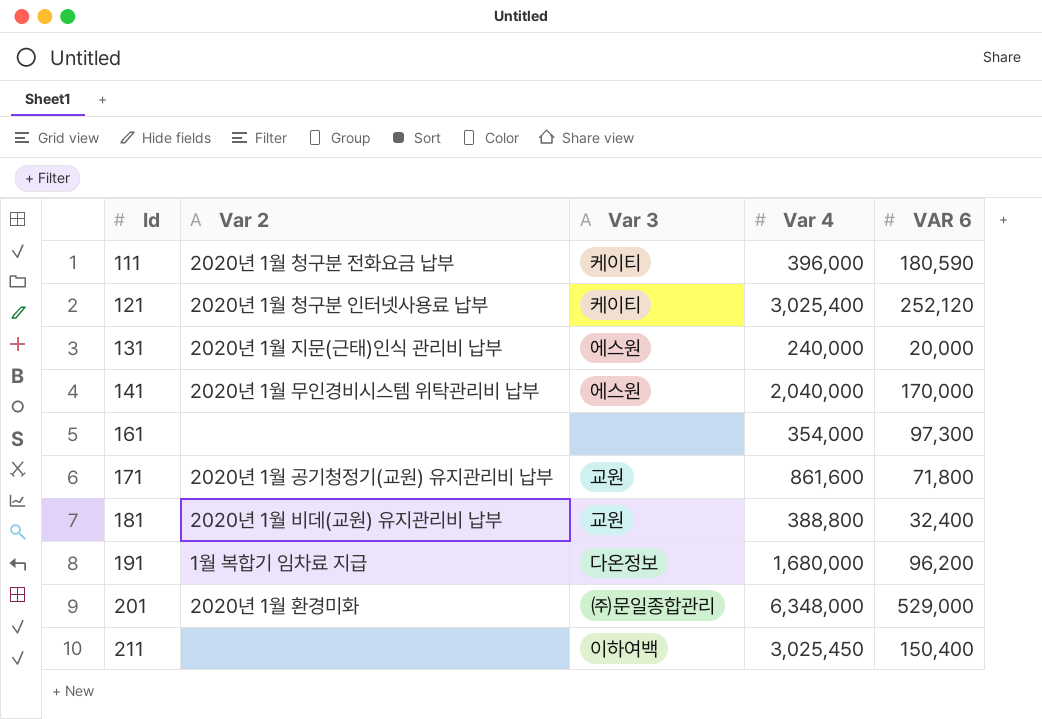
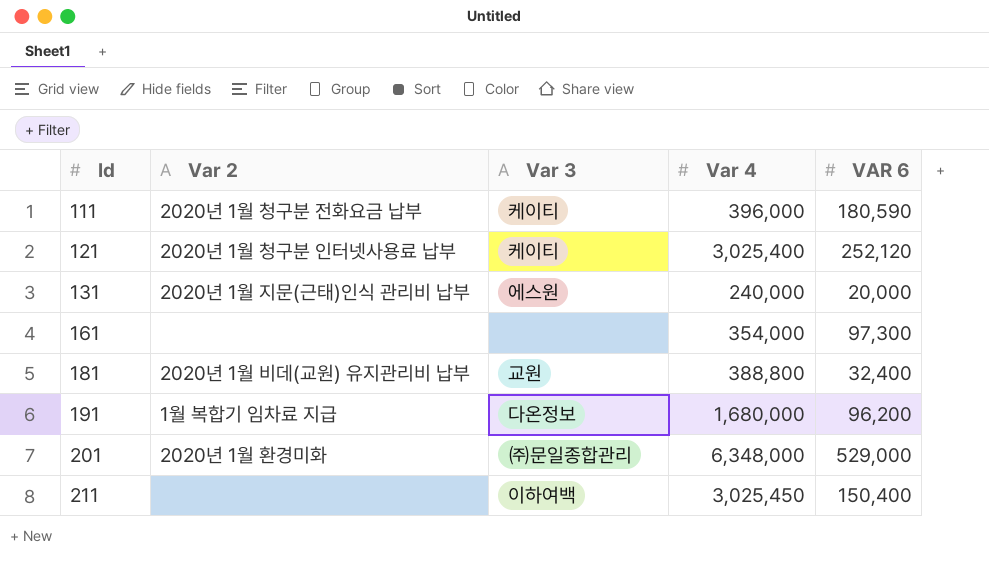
row 141: 2020년 1월 무인경비시스템 위탁관리비 납부 | 에스원 | 2,040,000 | 170,000 -> none
row 171: 2020년 1월 공기청정기(교원) 유지관리비 납부 | 교원 | 861,600 | 71,800 -> none

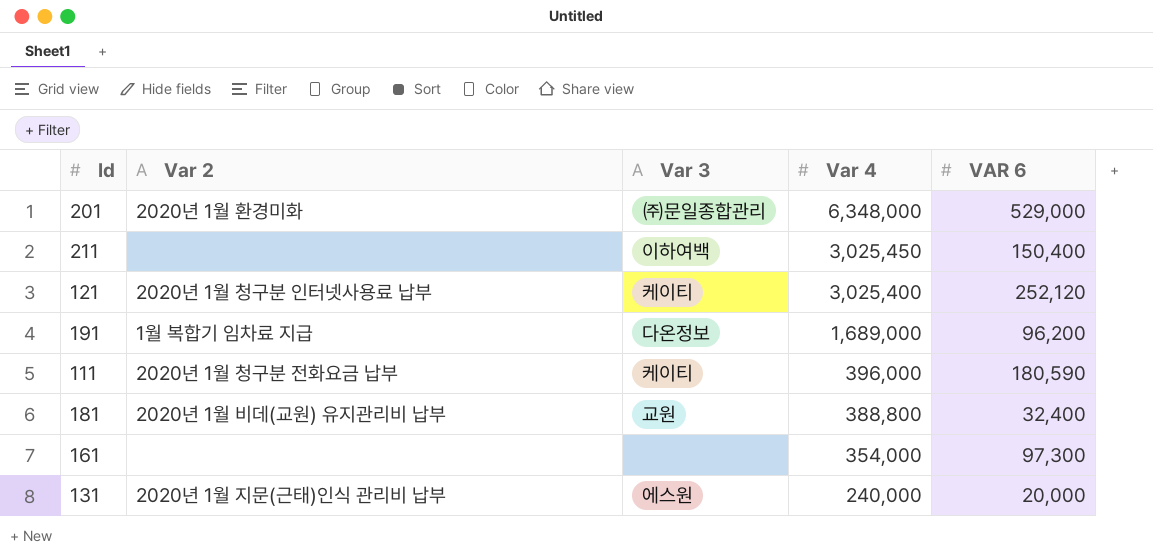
row order: Id ascending -> Var 4 descending
191 | Var 4: 1,680,000 -> 1,689,000

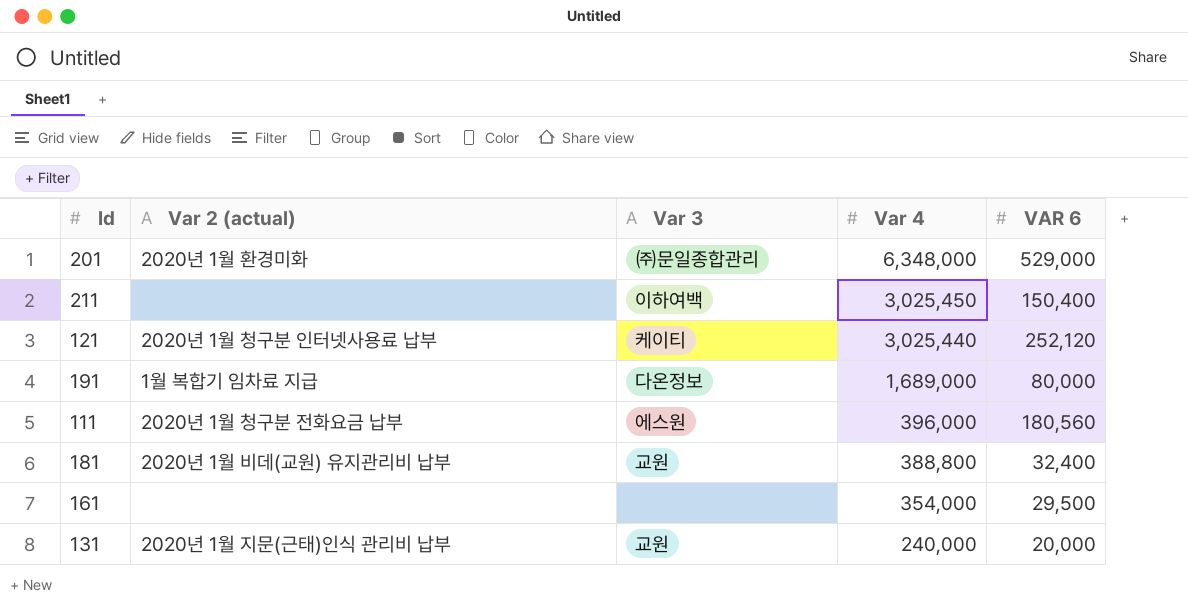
column name: Var 2 -> Var 2 (actual)
121 | Var 4: 3,025,400 -> 3,025,440
191 | VAR 6: 96,200 -> 80,000
111 | Var 3: 케이티 -> 에스원
111 | VAR 6: 180,590 -> 180,560
161 | VAR 6: 97,300 -> 29,500
131 | Var 3: 에스원 -> 교원

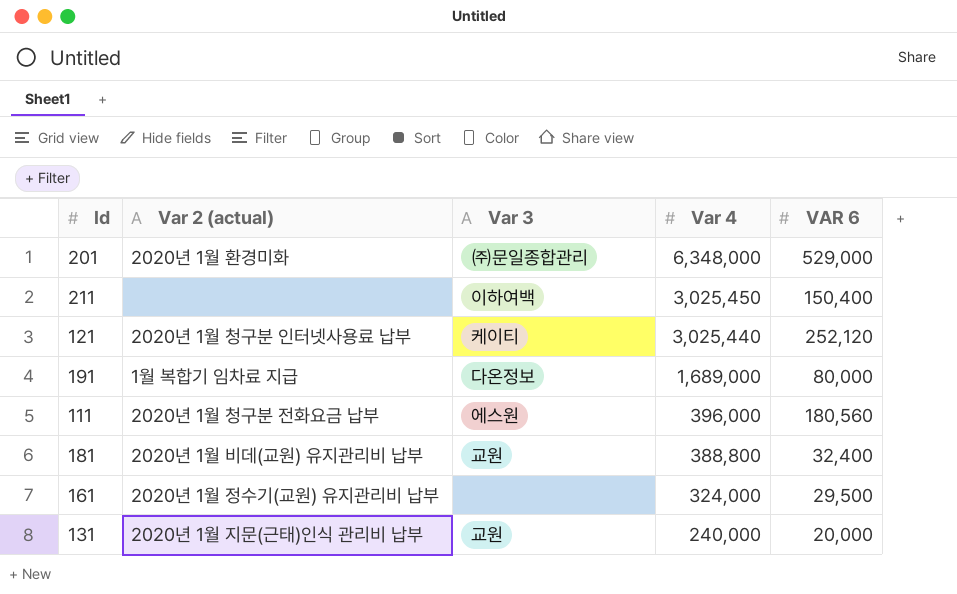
161 | Var 2 (actual): none -> 2020년 1월 정수기(교원) 유지관리비 납부
161 | Var 4: 354,000 -> 324,000

